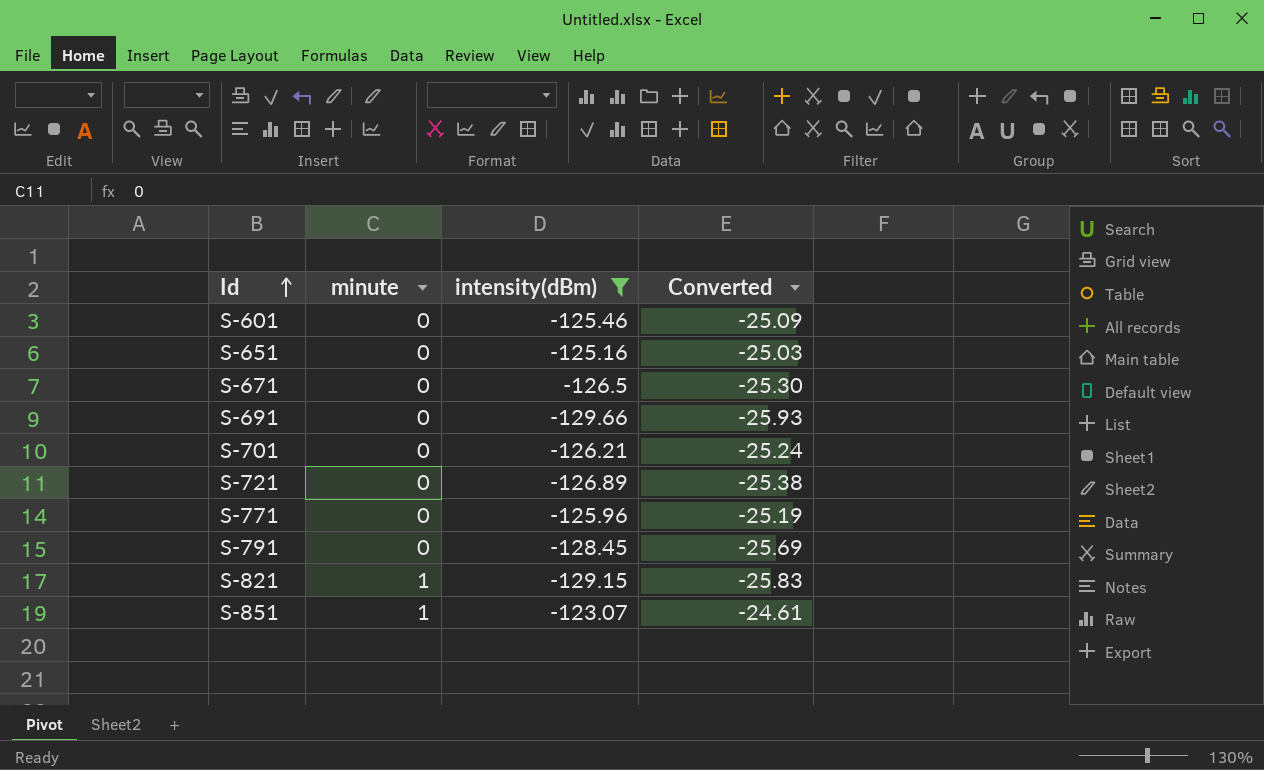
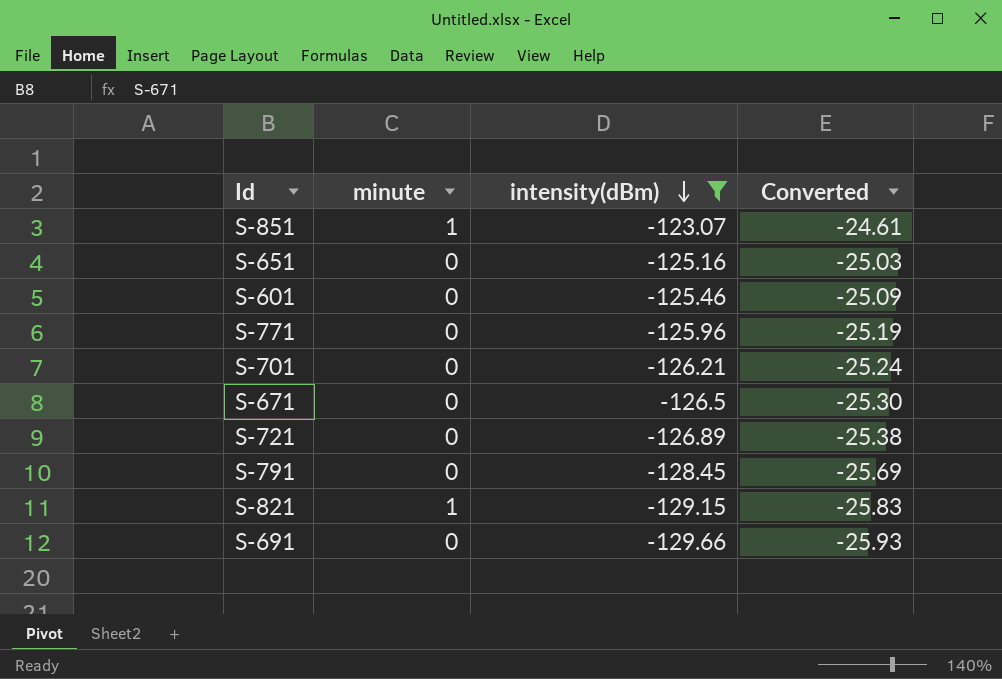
row order: Id ascending -> intensity(dBm) descending

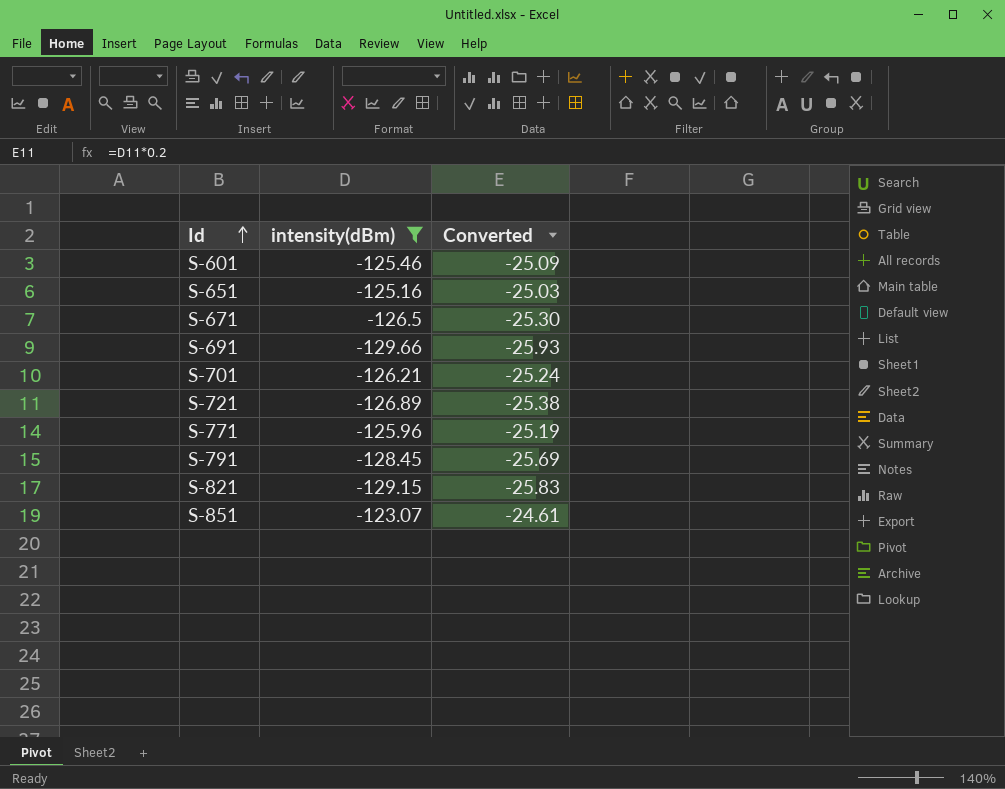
row order: intensity(dBm) descending -> Id ascending
column minute | position: 2 -> none

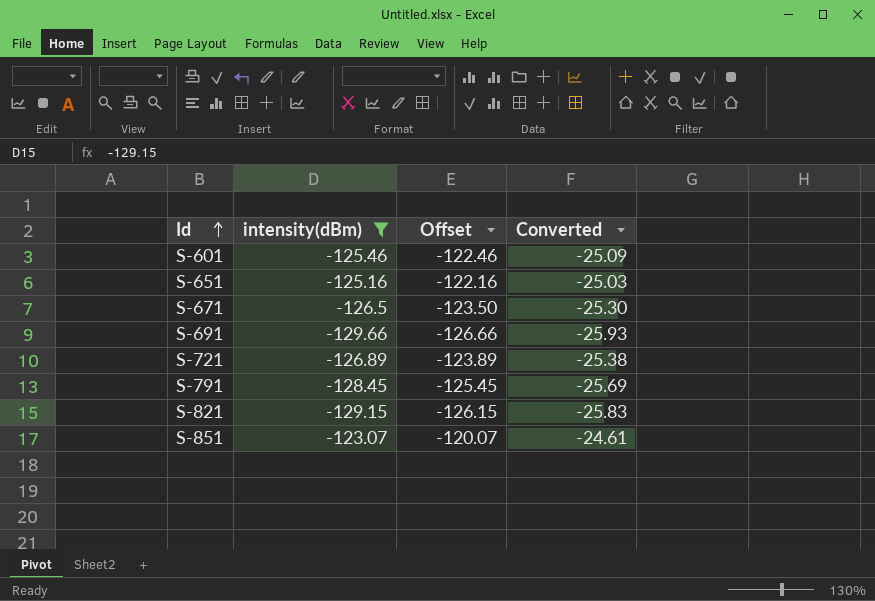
column Offset | formula: none -> [intensity(dBm)] + 3
row S-701: -126.21 | -25.24 -> none
row S-771: -125.96 | -25.19 -> none

